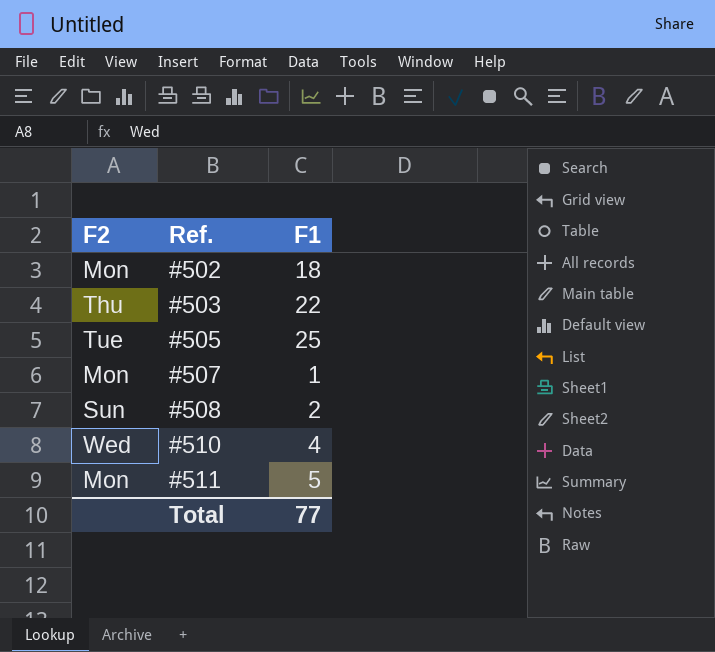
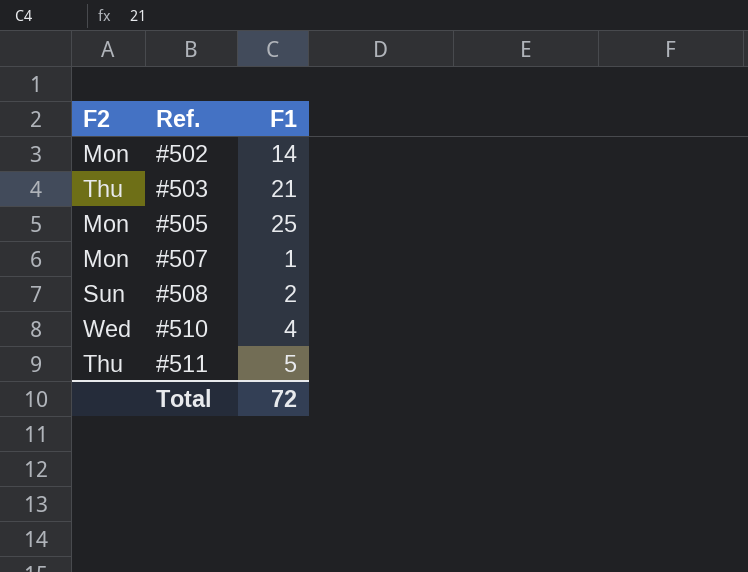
#502 | F1: 18 -> 14
#503 | F1: 22 -> 21
#505 | F2: Tue -> Mon
#511 | F2: Mon -> Thu
Total | F1: 77 -> 72

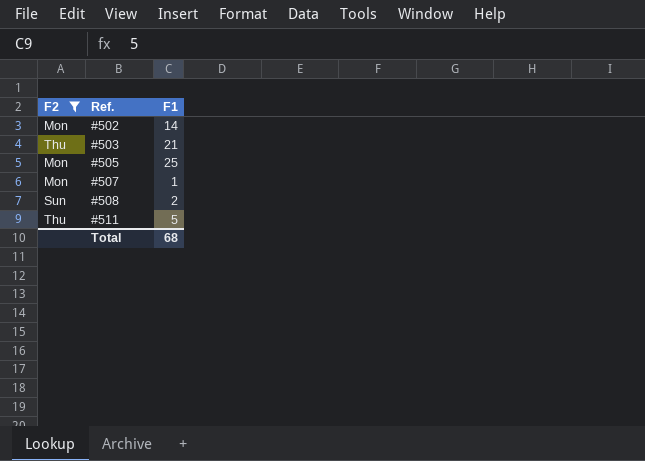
filter: none -> F2 != Wed
Total | F1: 72 -> 68

